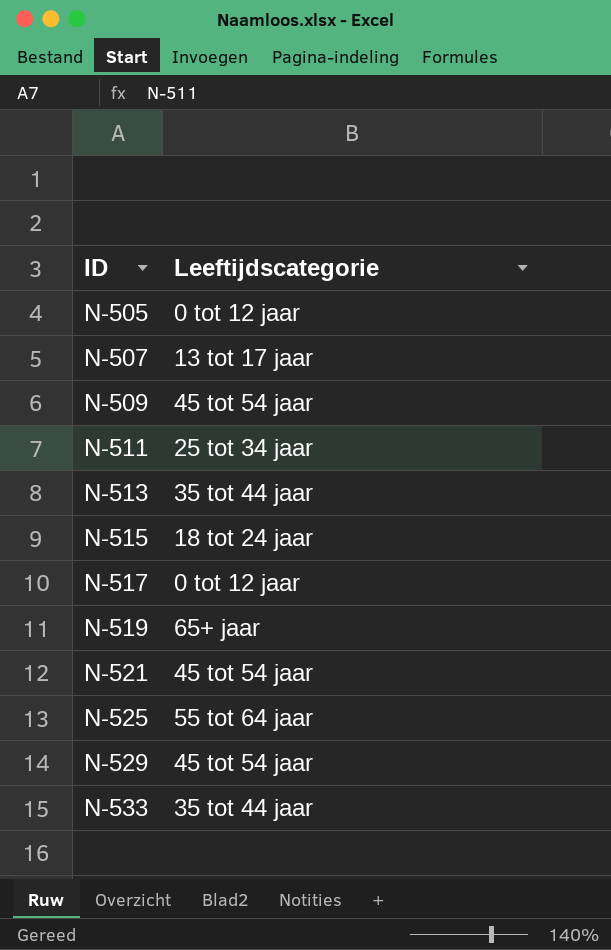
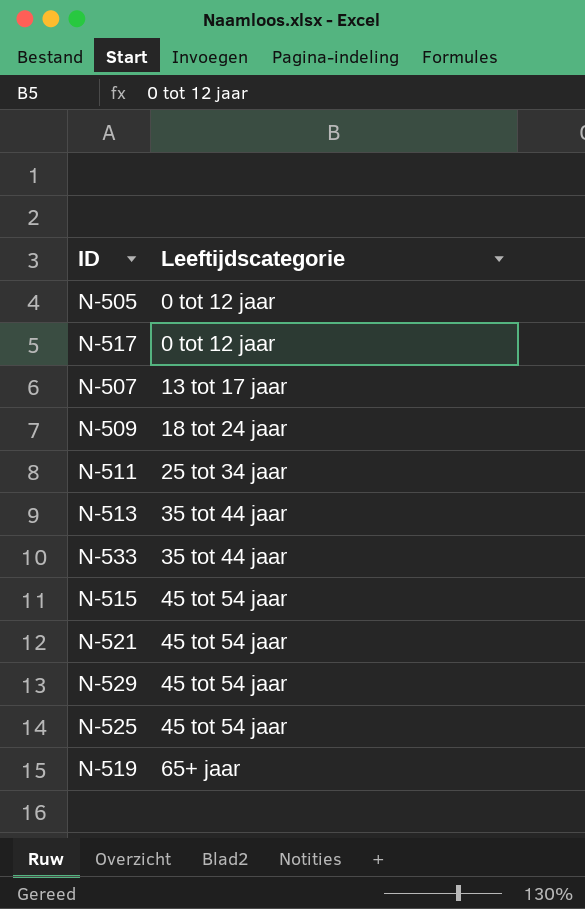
row order: ID ascending -> Leeftijdscategorie ascending
N-509 | Leeftijdscategorie: 45 tot 54 jaar -> 18 tot 24 jaar
N-515 | Leeftijdscategorie: 18 tot 24 jaar -> 45 tot 54 jaar
N-525 | Leeftijdscategorie: 55 tot 64 jaar -> 45 tot 54 jaar

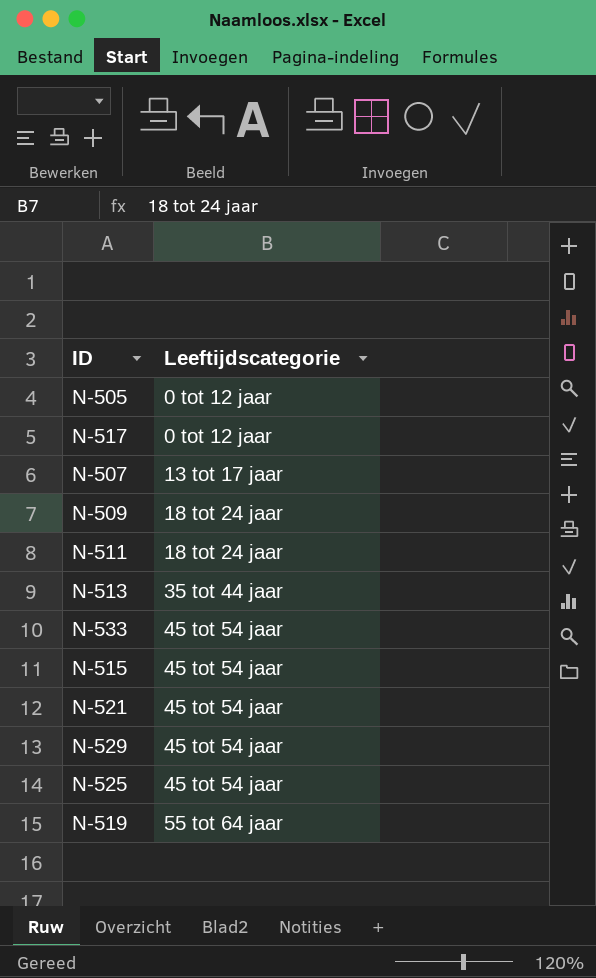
N-511 | Leeftijdscategorie: 25 tot 34 jaar -> 18 tot 24 jaar
N-533 | Leeftijdscategorie: 35 tot 44 jaar -> 45 tot 54 jaar
N-519 | Leeftijdscategorie: 65+ jaar -> 55 tot 64 jaar

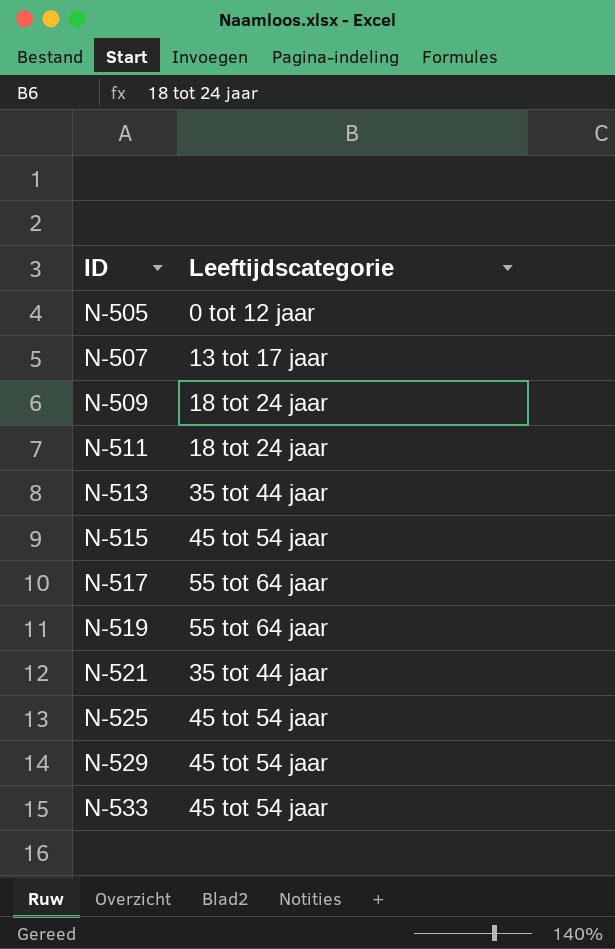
row order: Leeftijdscategorie ascending -> ID ascending
N-517 | Leeftijdscategorie: 0 tot 12 jaar -> 55 tot 64 jaar
N-521 | Leeftijdscategorie: 45 tot 54 jaar -> 35 tot 44 jaar

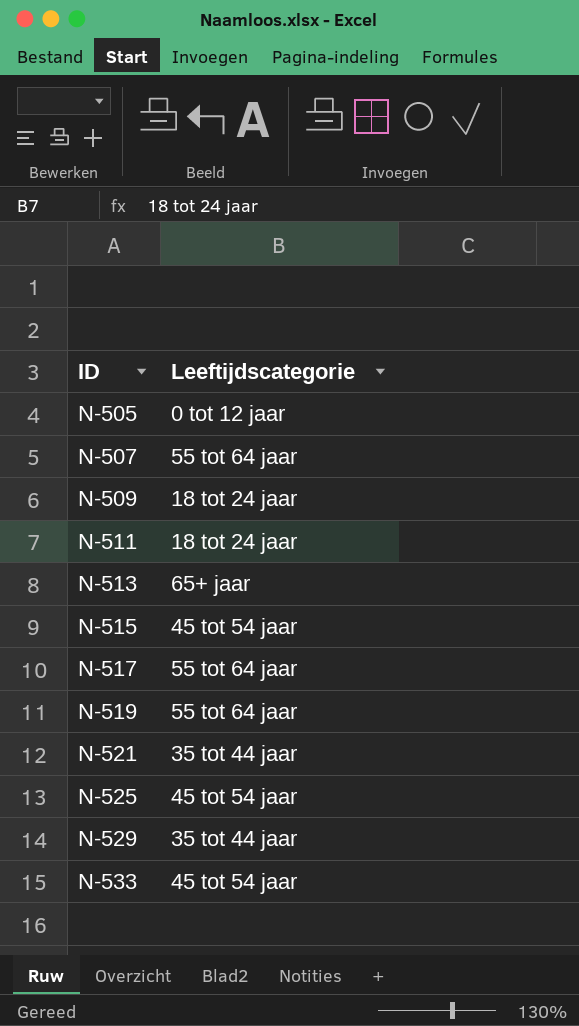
N-507 | Leeftijdscategorie: 13 tot 17 jaar -> 55 tot 64 jaar
N-513 | Leeftijdscategorie: 35 tot 44 jaar -> 65+ jaar
N-529 | Leeftijdscategorie: 45 tot 54 jaar -> 35 tot 44 jaar

